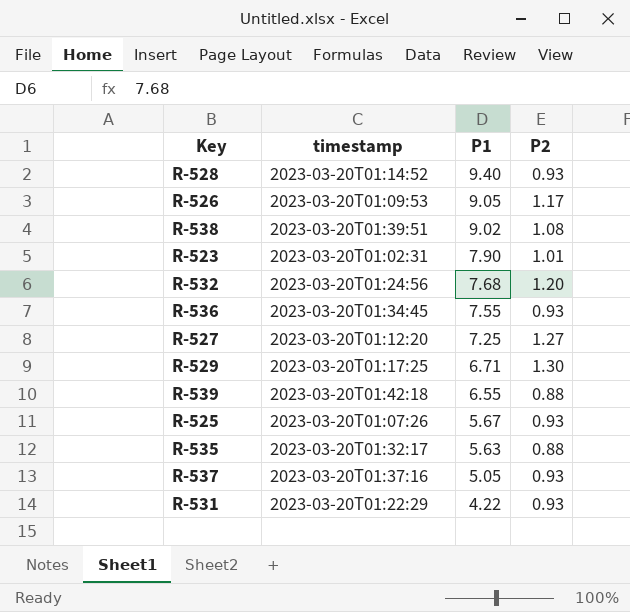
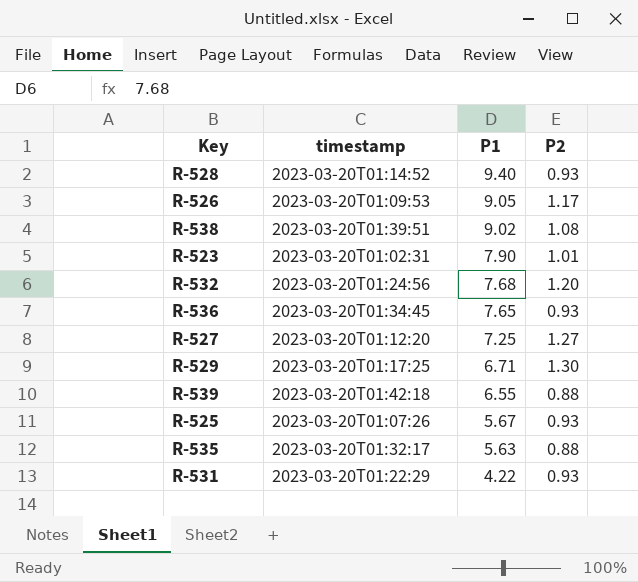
row R-537: 2023-03-20T01:37:16 | 5.05 | 0.93 -> none
R-536 | P1: 7.55 -> 7.65

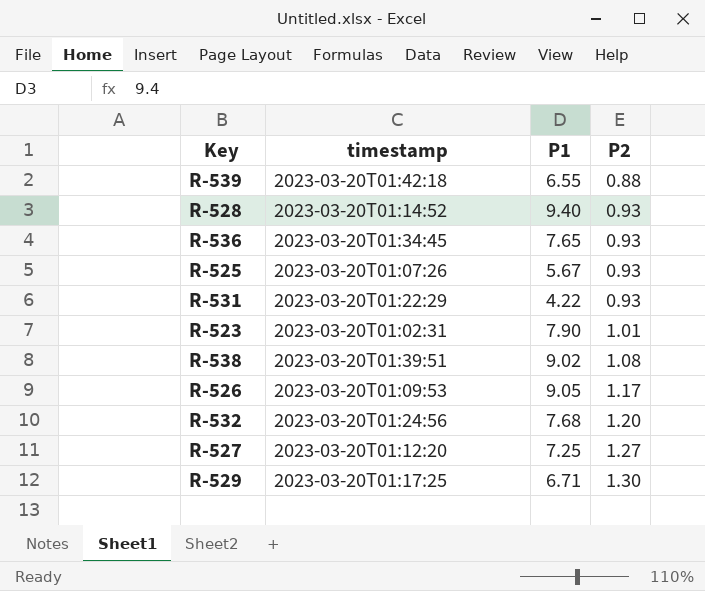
row order: P1 descending -> P2 ascending
row R-535: 2023-03-20T01:32:17 | 5.63 | 0.88 -> none

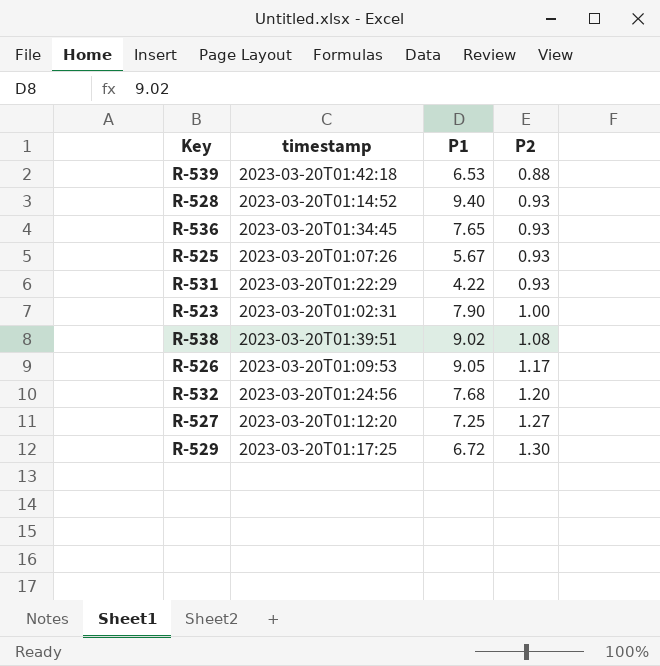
R-539 | P1: 6.55 -> 6.53
R-523 | P2: 1.01 -> 1.00
R-529 | P1: 6.71 -> 6.72

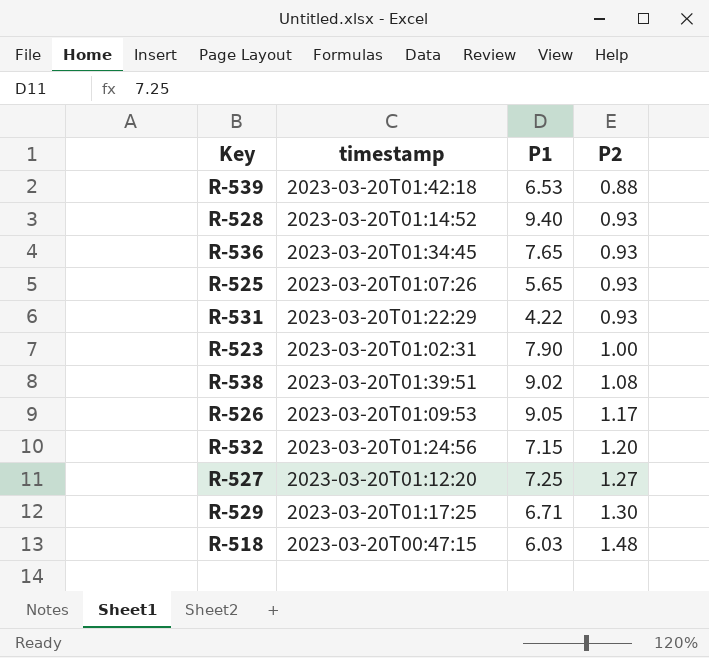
R-525 | P1: 5.67 -> 5.65
R-532 | P1: 7.68 -> 7.15
R-529 | P1: 6.72 -> 6.71
row R-518: none -> 2023-03-20T00:47:15 | 6.03 | 1.48

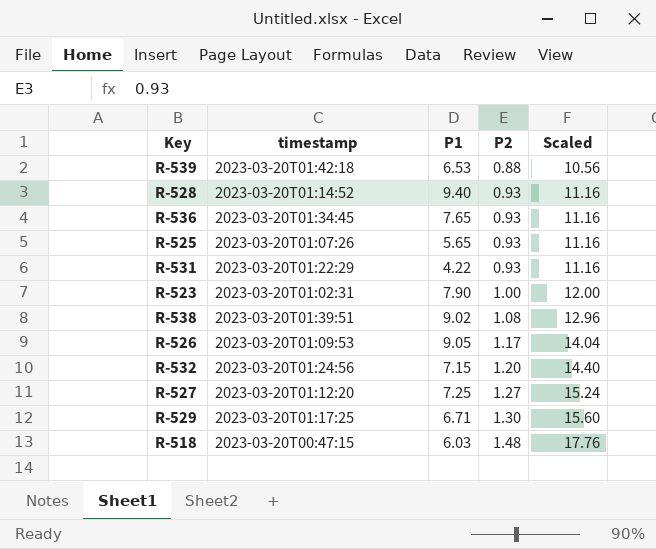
column Scaled | formula: none -> [P2] * 12

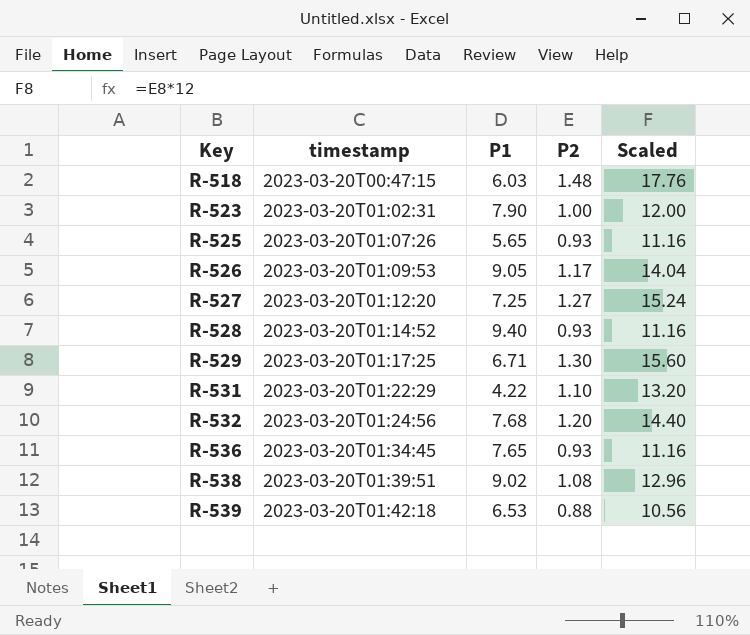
row order: P2 ascending -> Key ascending
R-531 | P2: 0.93 -> 1.10
R-531 | Scaled: 11.16 -> 13.20
R-532 | P1: 7.15 -> 7.68

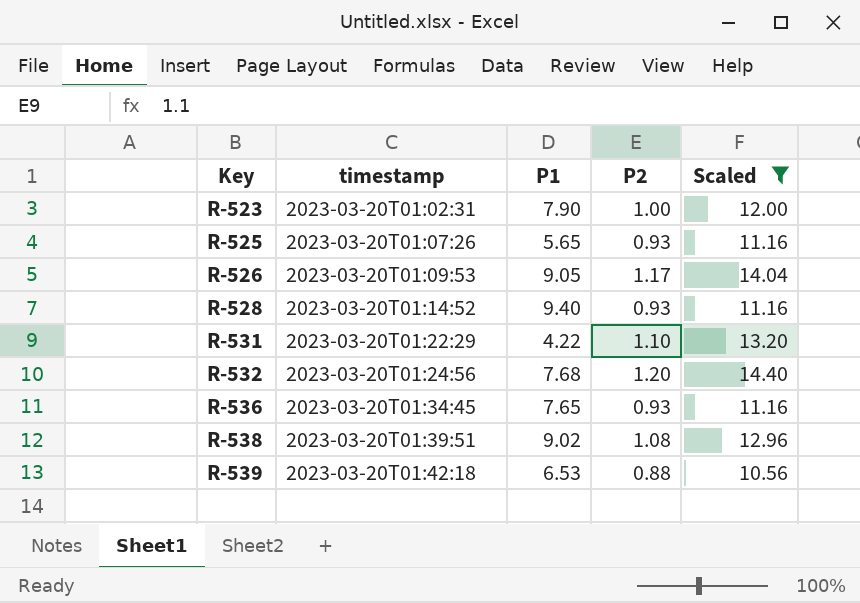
filter: none -> Scaled <= 14.40

